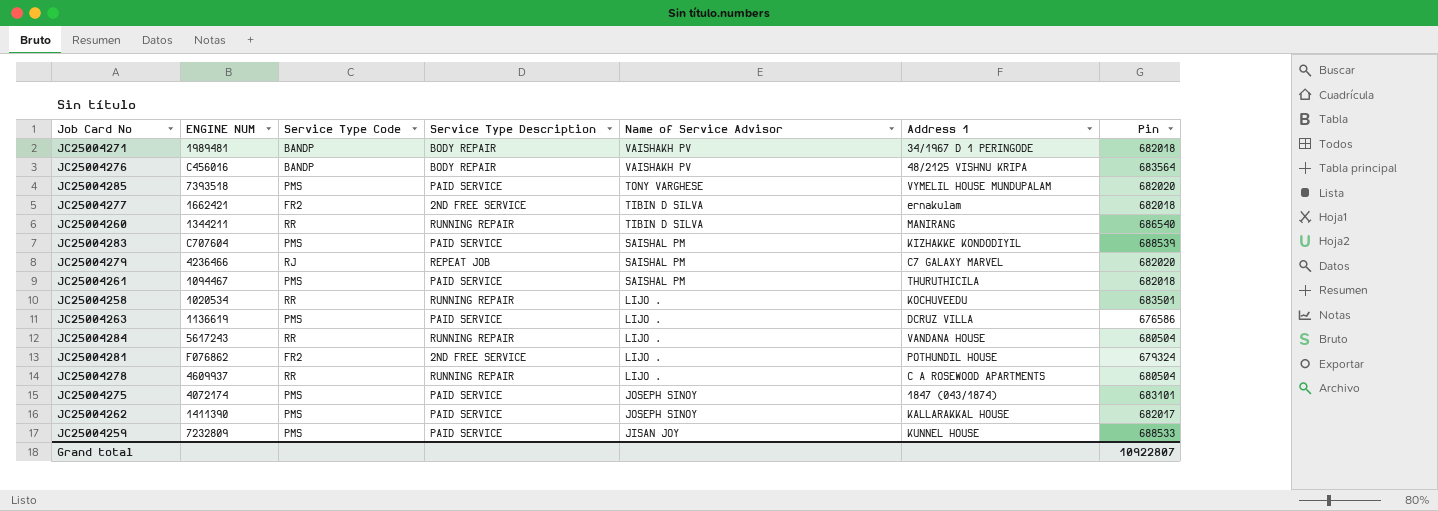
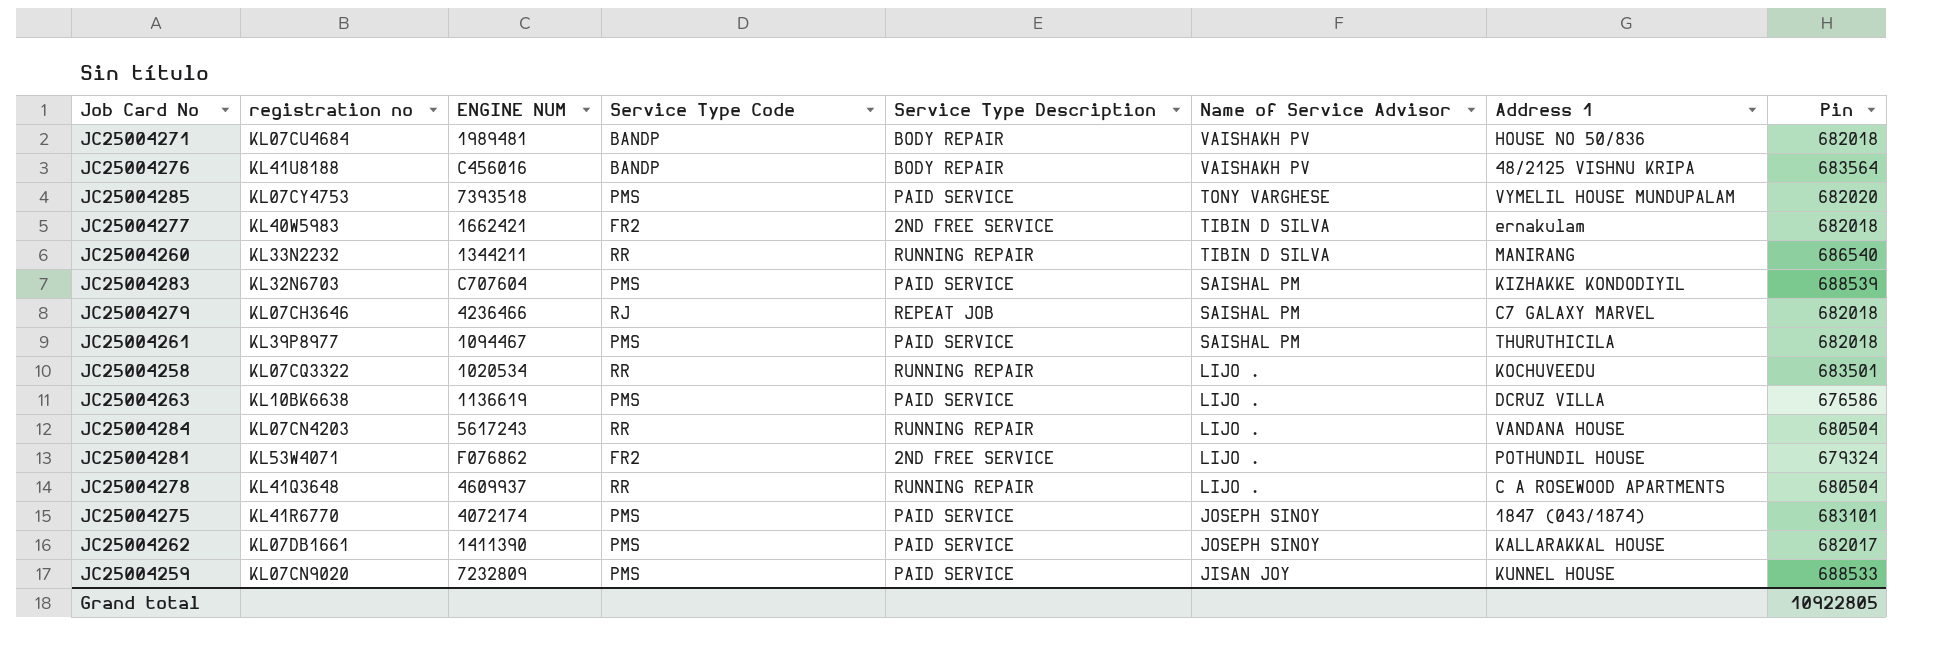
column registration no | position: none -> 2
JC25004271 | Address 1: 34/1967 D 1 PERINGODE -> HOUSE NO 50/836
JC25004279 | Pin: 682020 -> 682018
Grand total | Pin: 10922807 -> 10922805

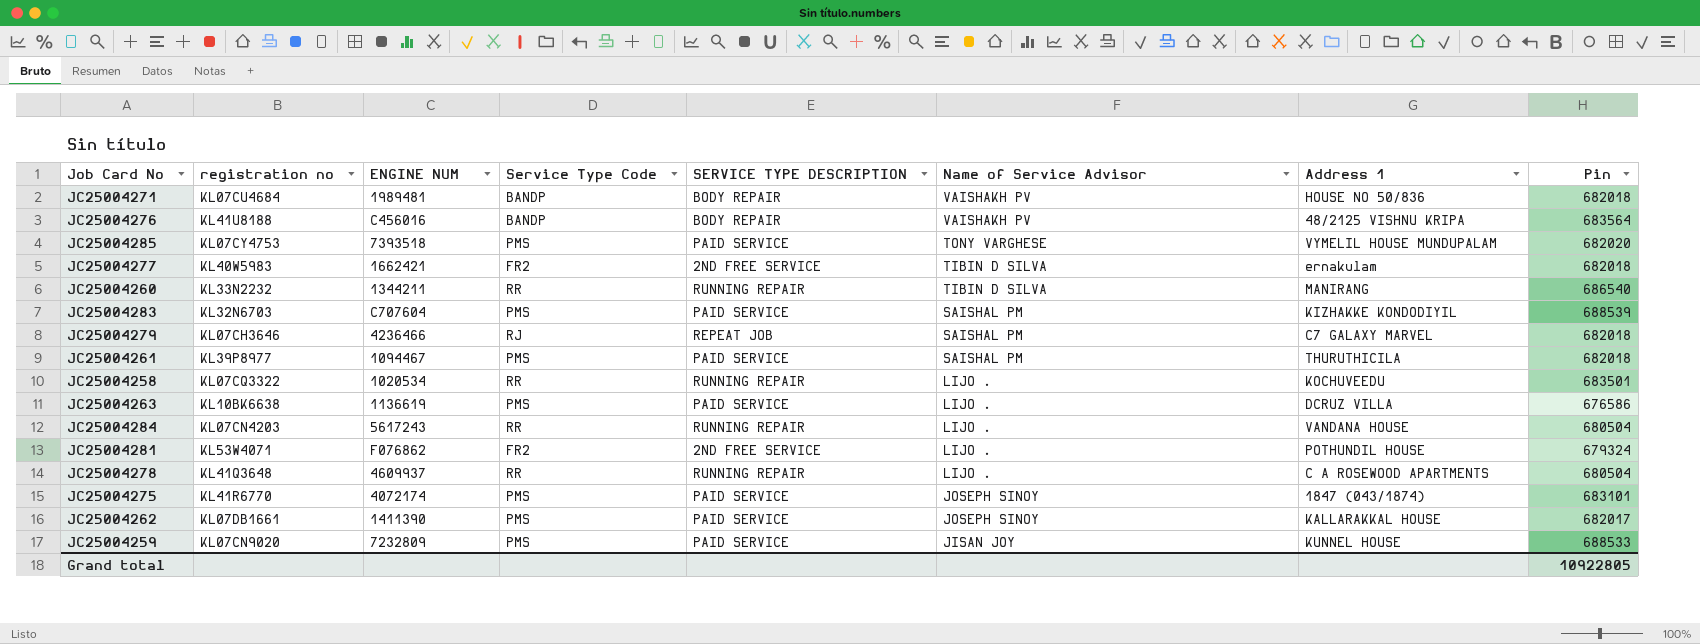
column name: Service Type Description -> SERVICE TYPE DESCRIPTION

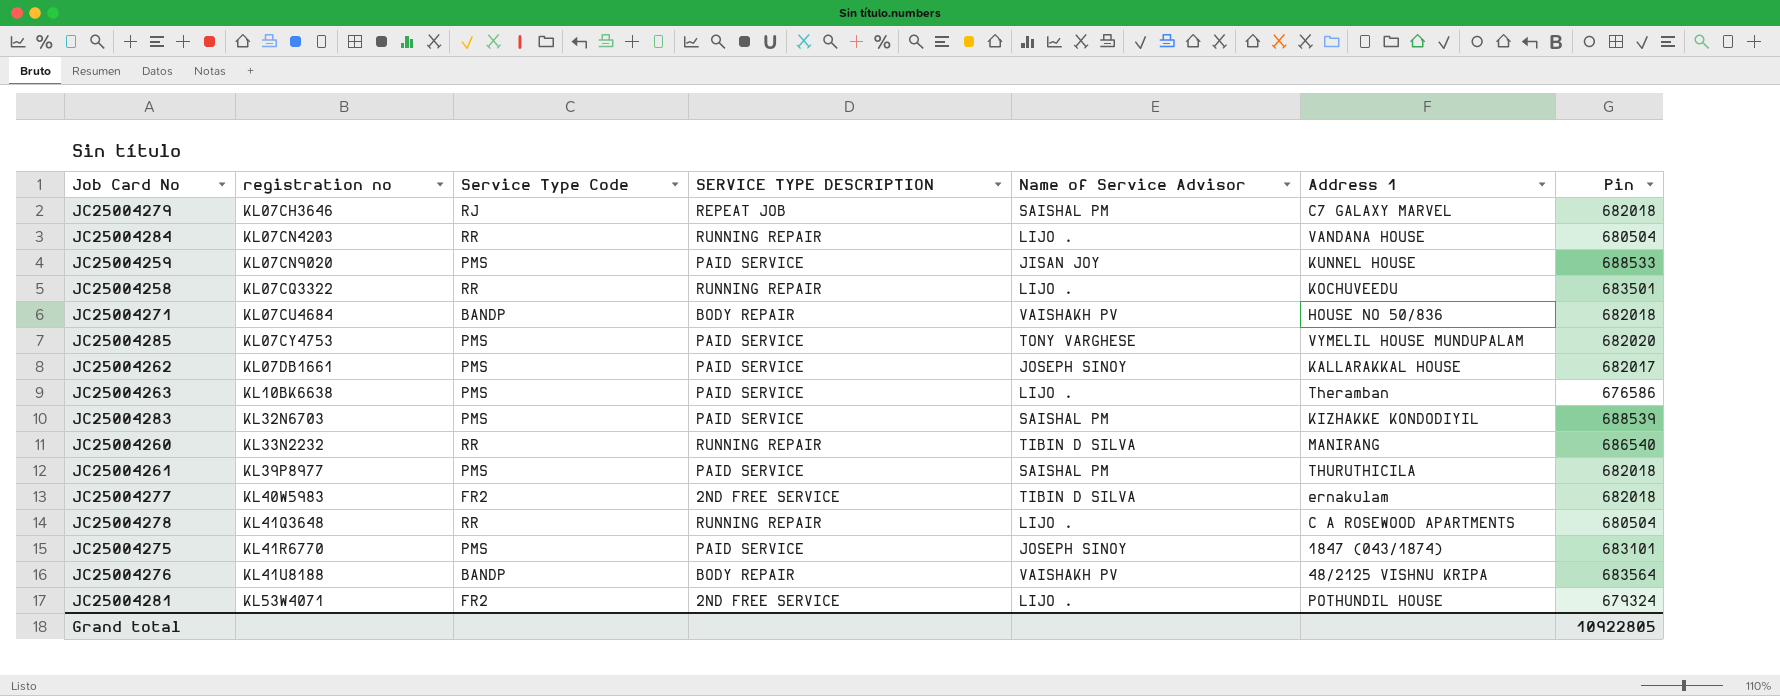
row order: Name of Service Advisor descending -> registration no ascending
column ENGINE NUM | position: 3 -> none
JC25004263 | Address 1: DCRUZ VILLA -> Theramban

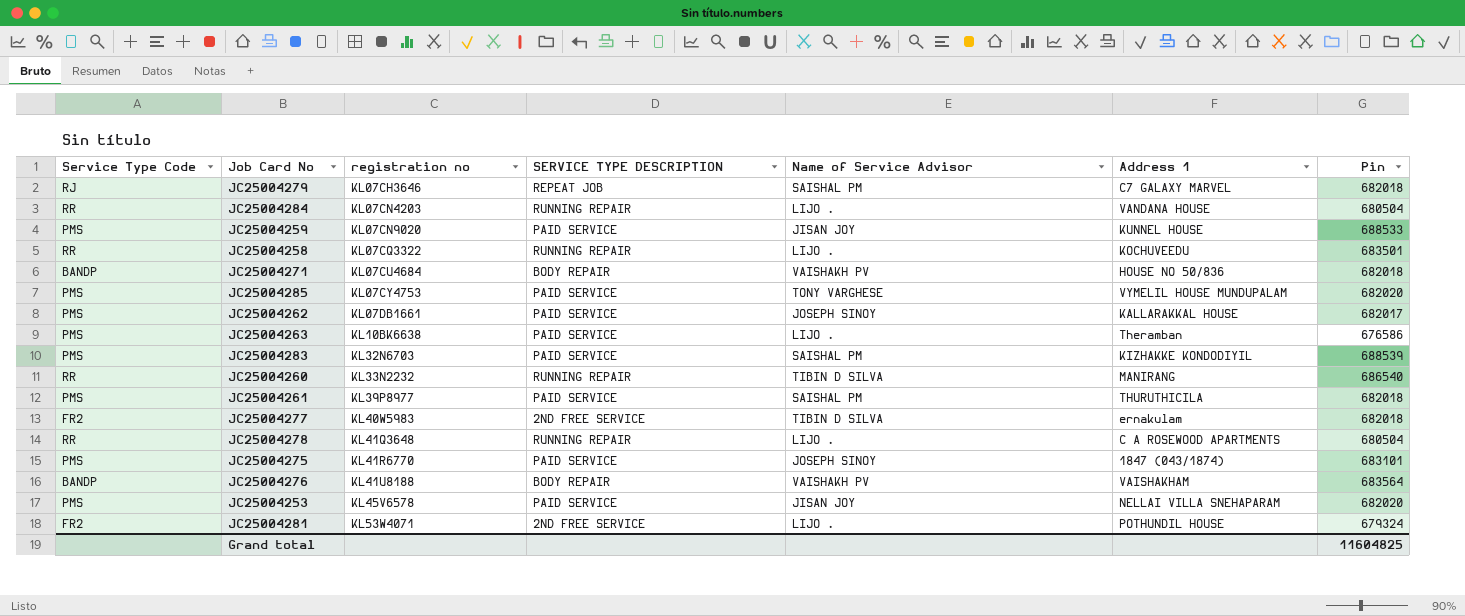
column Service Type Code | position: 3 -> 1
JC25004276 | Address 1: 48/2125 VISHNU KRIPA -> VAISHAKHAM
row JC25004253: none -> PMS | KL45V6578 | PAID SERVICE | JISAN JOY | NELLAI VILLA SNEHAPARAM | 682020
Grand total | Pin: 10922805 -> 11604825

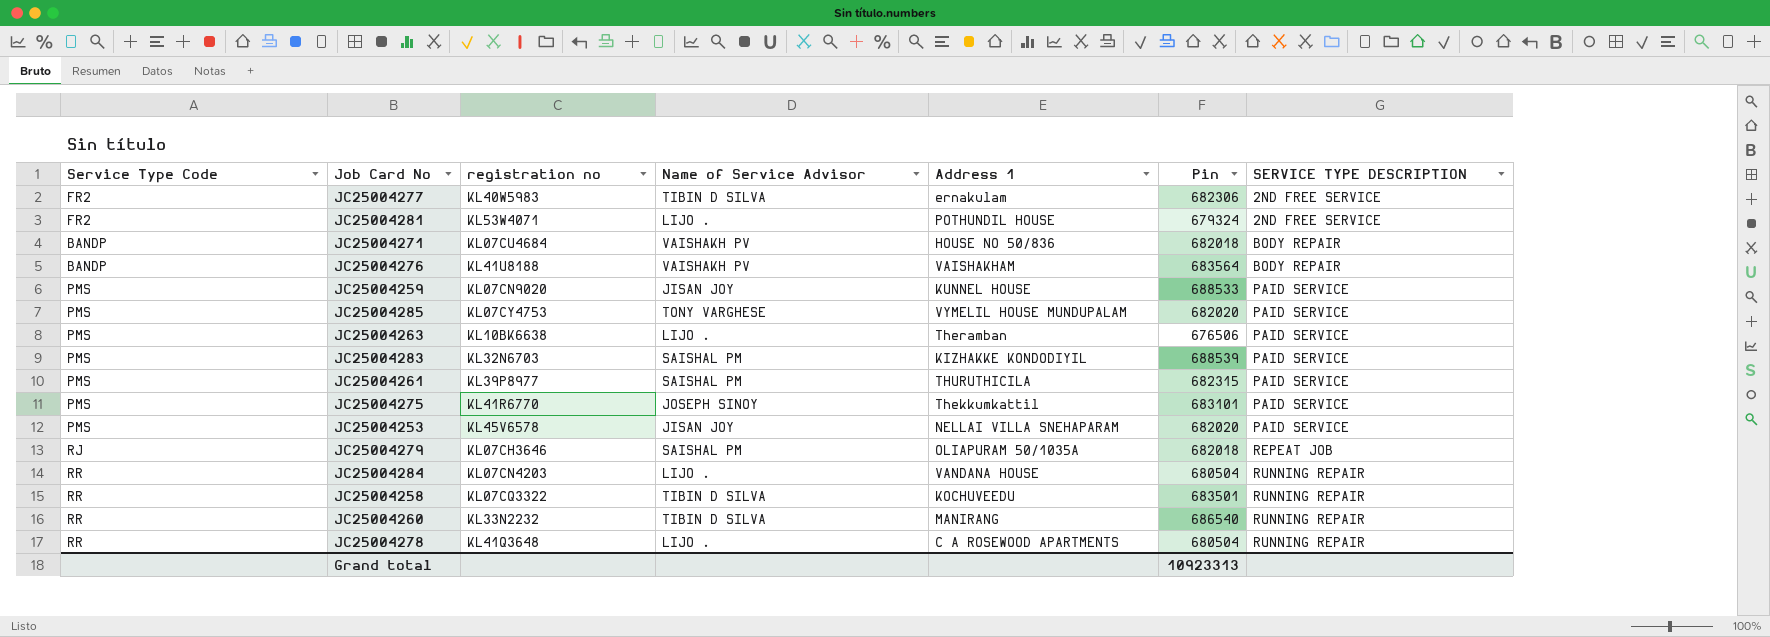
row order: registration no ascending -> SERVICE TYPE DESCRIPTION ascending
column SERVICE TYPE DESCRIPTION | position: 4 -> 7
row JC25004262: PMS | KL07DB1661 | PAID SERVICE | JOSEPH SINOY | KALLARAKKAL HOUSE | 682017 -> none
JC25004277 | Pin: 682018 -> 682306
JC25004263 | Pin: 676586 -> 676506
JC25004261 | Pin: 682018 -> 682315
JC25004275 | Address 1: 1847 (043/1874) -> Thekkumkattil
JC25004279 | Address 1: C7 GALAXY MARVEL -> OLIAPURAM 50/1035A
JC25004258 | Name of Service Advisor: LIJO . -> TIBIN D SILVA
Grand total | Pin: 11604825 -> 10923313

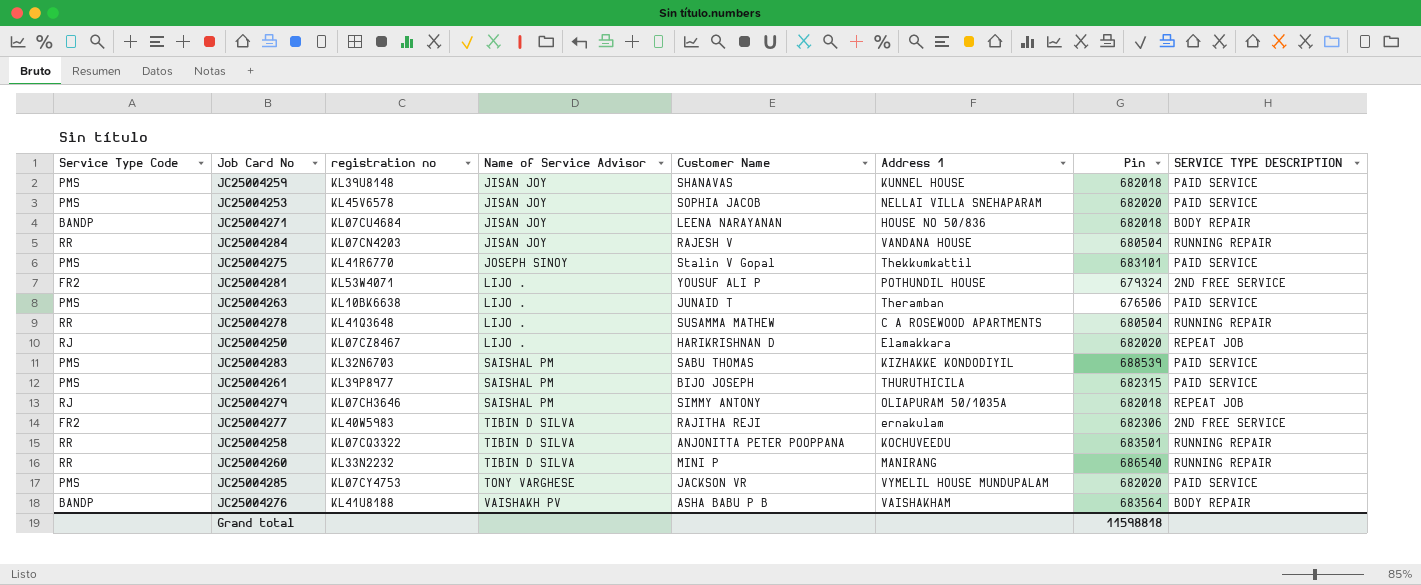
row order: SERVICE TYPE DESCRIPTION ascending -> Name of Service Advisor ascending
column Customer Name | position: none -> 5
JC25004259 | registration no: KL07CN9020 -> KL39U8148
JC25004259 | Pin: 688533 -> 682018
JC25004271 | Name of Service Advisor: VAISHAKH PV -> JISAN JOY
JC25004284 | Name of Service Advisor: LIJO . -> JISAN JOY
row JC25004250: none -> RJ | KL07CZ8467 | LIJO . | HARIKRISHNAN D | Elamakkara | 682020 | REPEAT JOB
Grand total | Pin: 10923313 -> 11598818

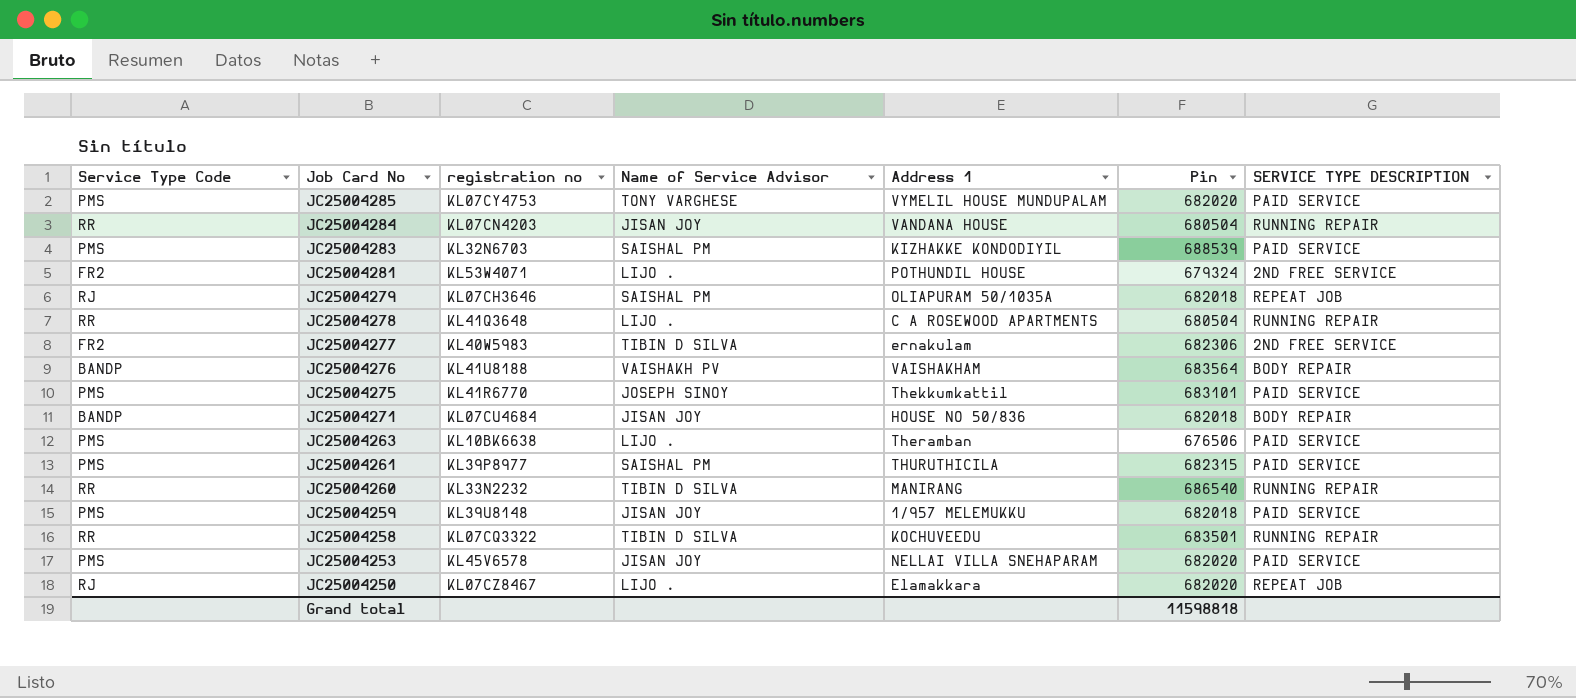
row order: Name of Service Advisor ascending -> Job Card No descending
column Customer Name | position: 5 -> none
JC25004259 | Address 1: KUNNEL HOUSE -> 1/957 MELEMUKKU

